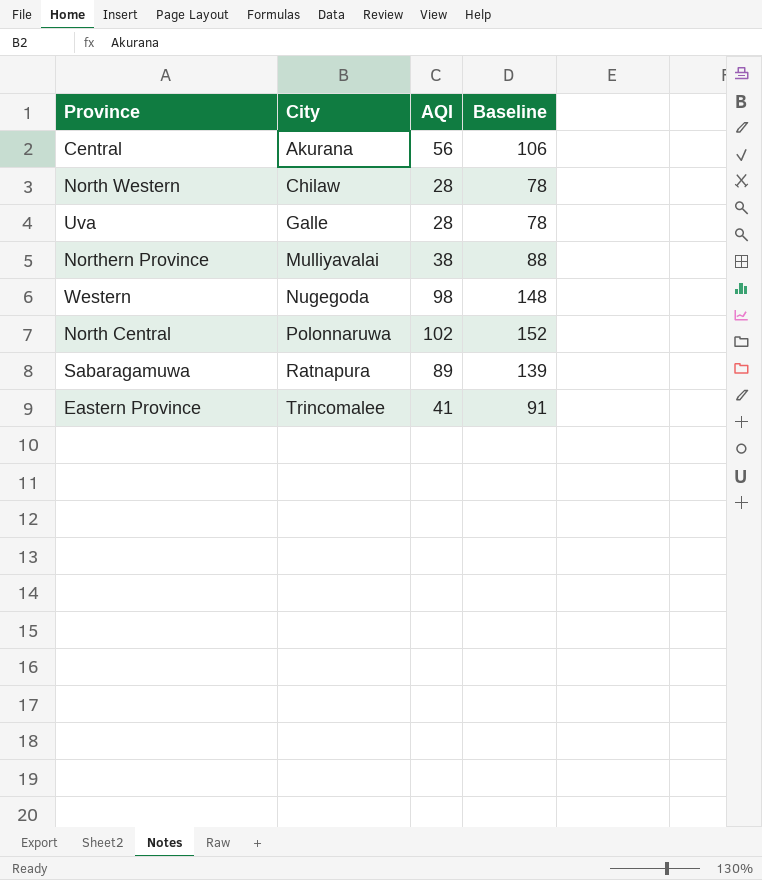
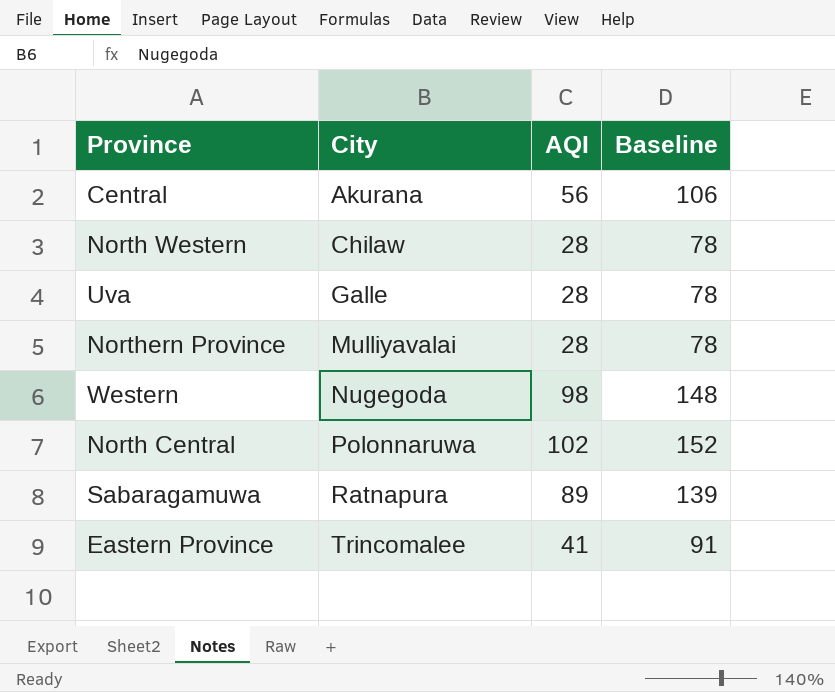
Northern Province | AQI: 38 -> 28
Northern Province | Baseline: 88 -> 78

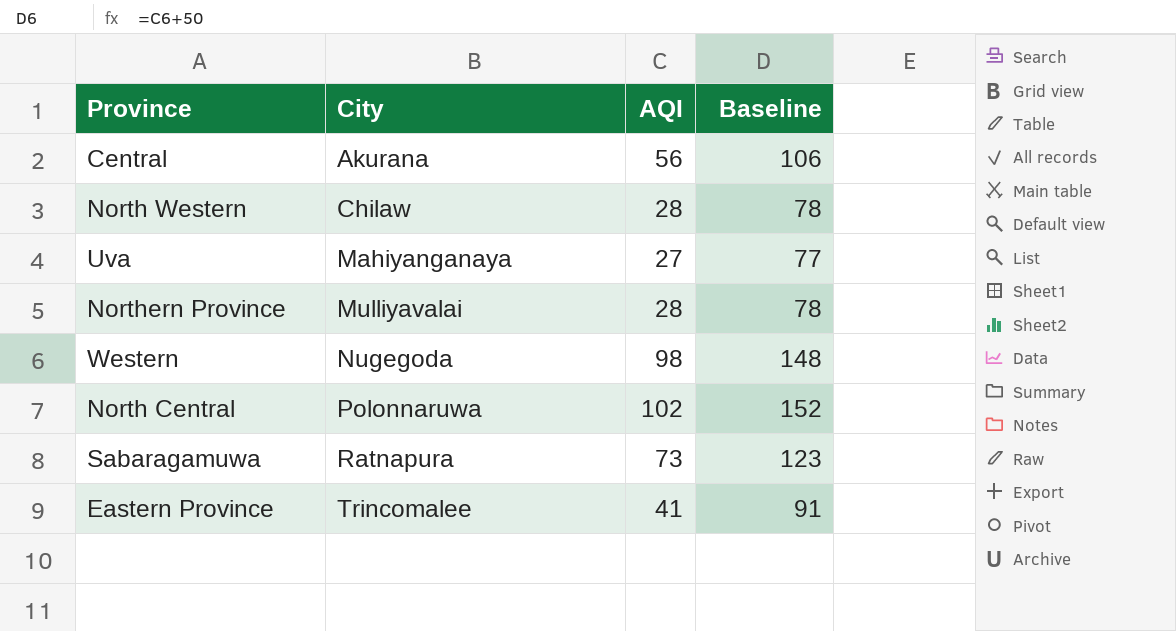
Uva | City: Galle -> Mahiyanganaya
Uva | AQI: 28 -> 27
Uva | Baseline: 78 -> 77
Sabaragamuwa | AQI: 89 -> 73
Sabaragamuwa | Baseline: 139 -> 123

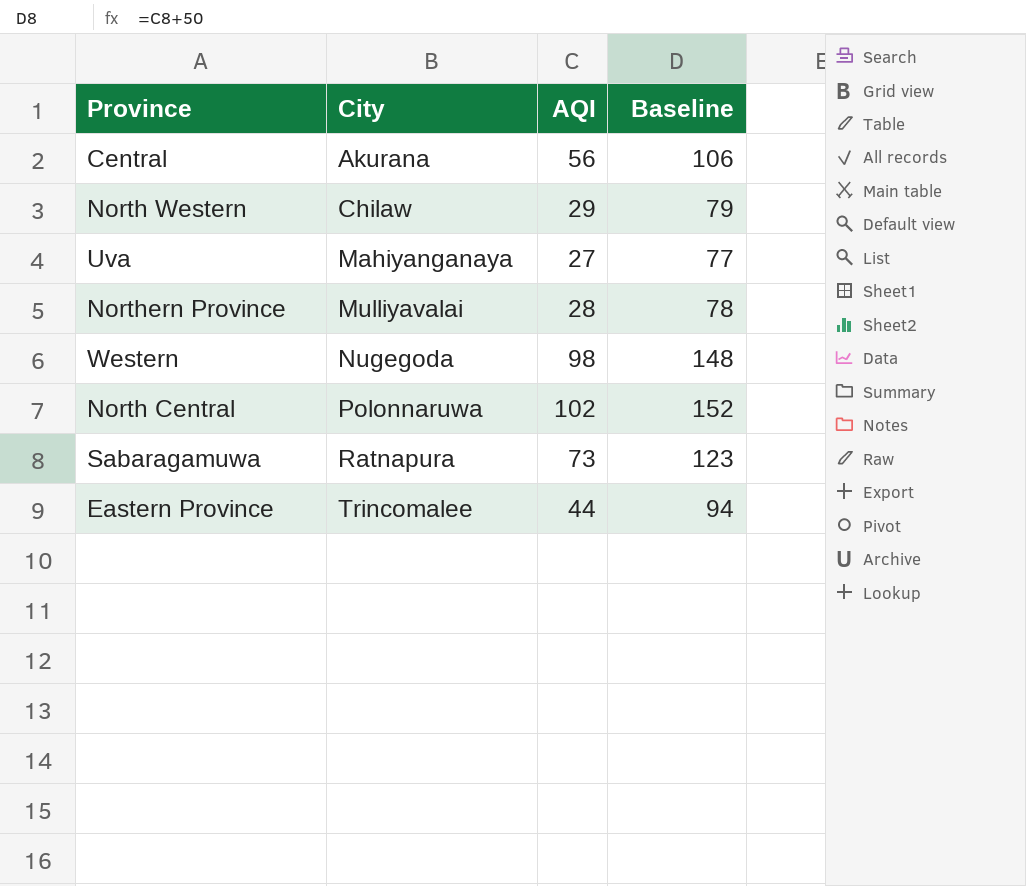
North Western | AQI: 28 -> 29
North Western | Baseline: 78 -> 79
Eastern Province | AQI: 41 -> 44
Eastern Province | Baseline: 91 -> 94

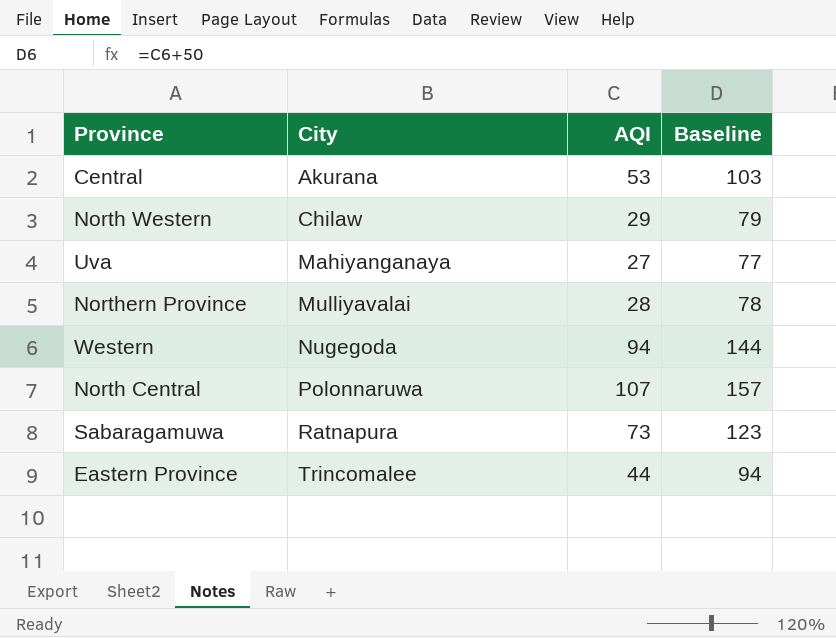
Central | AQI: 56 -> 53
Central | Baseline: 106 -> 103
Western | AQI: 98 -> 94
Western | Baseline: 148 -> 144
North Central | AQI: 102 -> 107
North Central | Baseline: 152 -> 157

